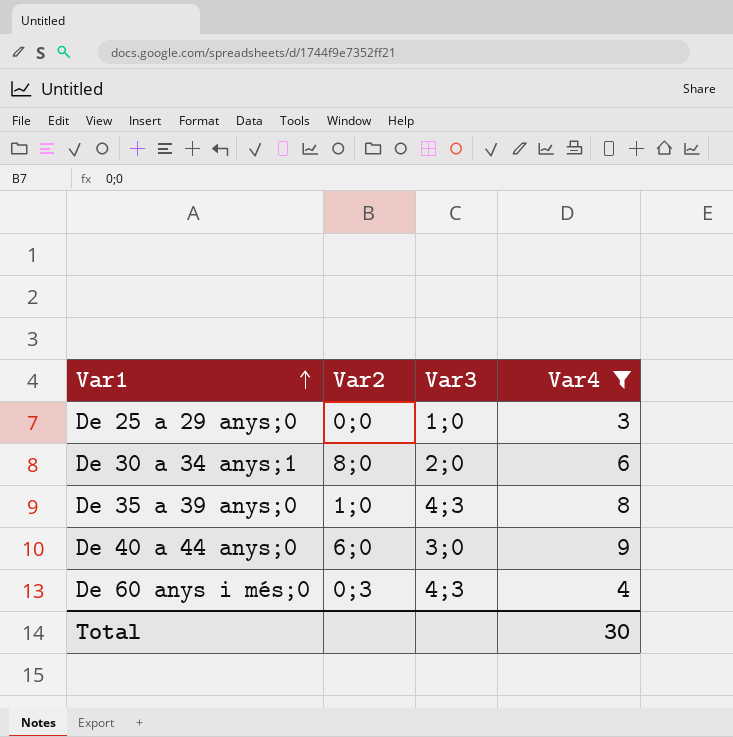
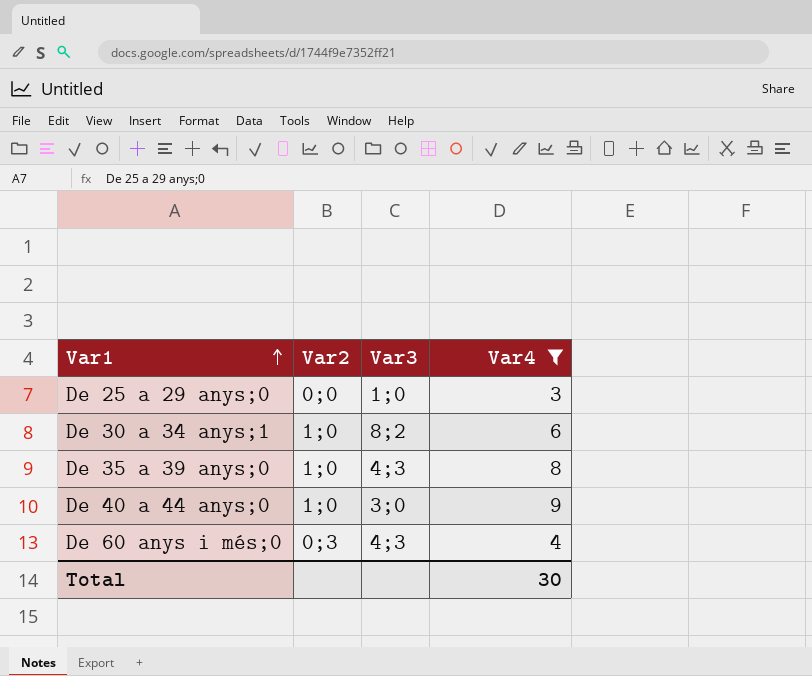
De 30 a 34 anys;1 | Var2: 8;0 -> 1;0
De 30 a 34 anys;1 | Var3: 2;0 -> 8;2
De 40 a 44 anys;0 | Var2: 6;0 -> 1;0

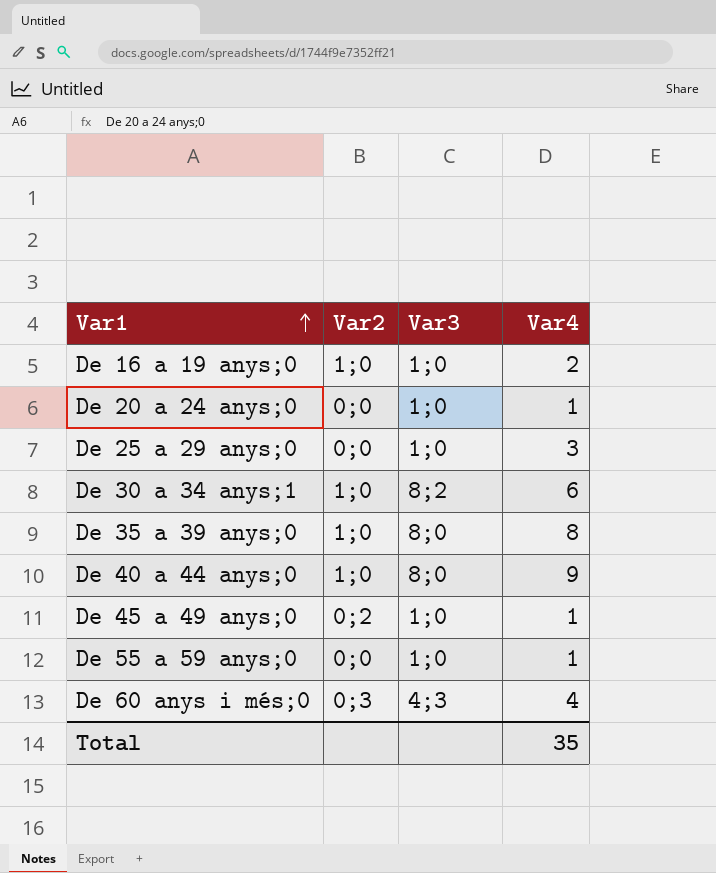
filter: Var4 >= 3 -> none
De 35 a 39 anys;0 | Var3: 4;3 -> 8;0
De 40 a 44 anys;0 | Var3: 3;0 -> 8;0
Total | Var4: 30 -> 35

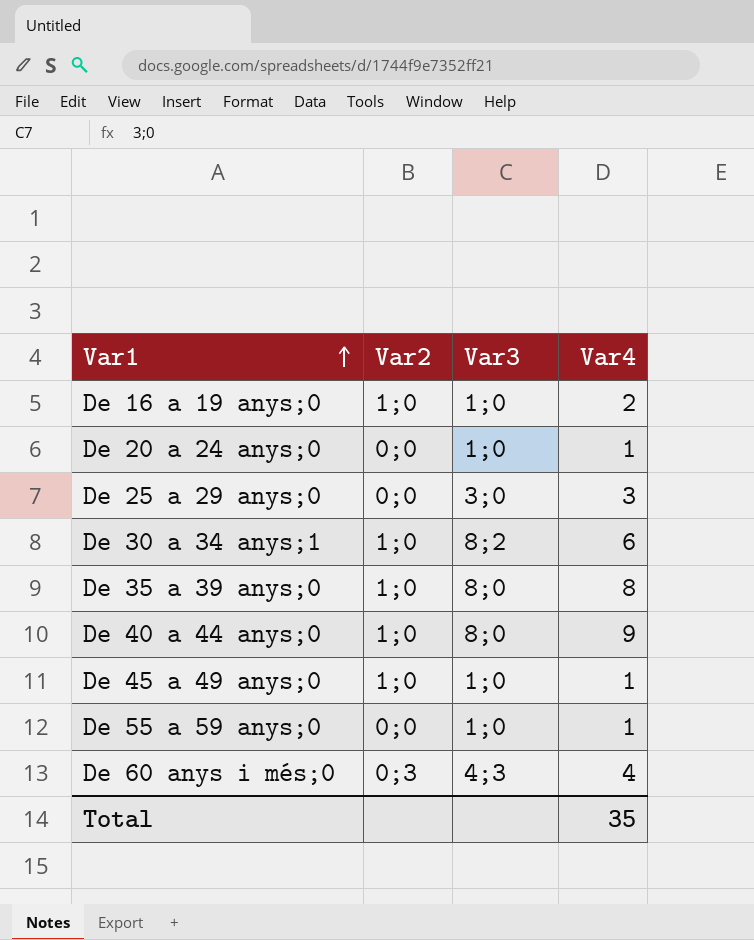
De 25 a 29 anys;0 | Var3: 1;0 -> 3;0
De 45 a 49 anys;0 | Var2: 0;2 -> 1;0

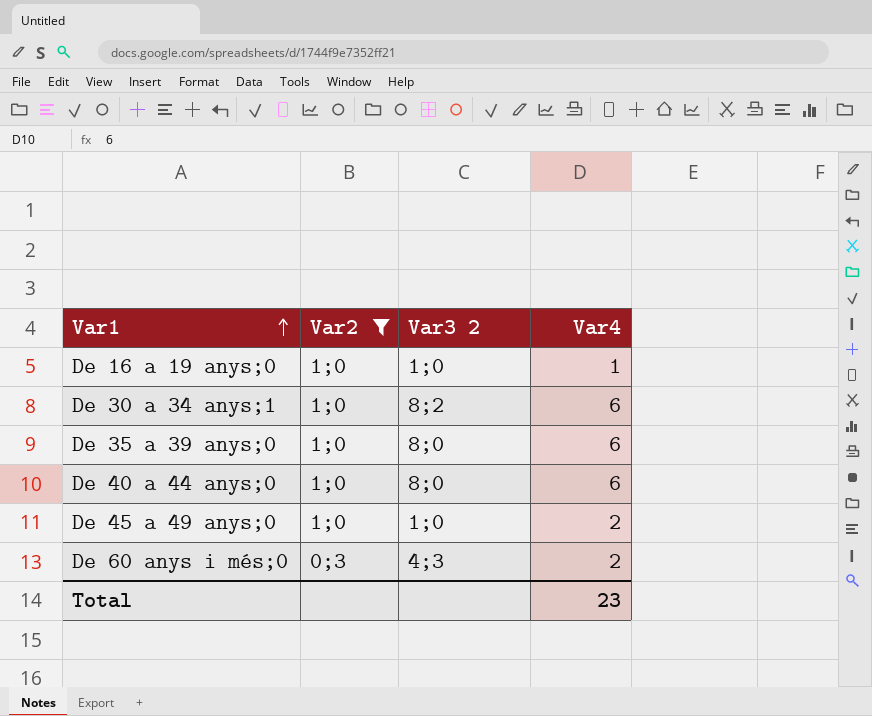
filter: none -> Var2 != 0;0
column name: Var3 -> Var3 2
De 16 a 19 anys;0 | Var4: 2 -> 1
De 35 a 39 anys;0 | Var4: 8 -> 6
De 40 a 44 anys;0 | Var4: 9 -> 6
De 45 a 49 anys;0 | Var4: 1 -> 2
De 60 anys i més;0 | Var4: 4 -> 2
Total | Var4: 35 -> 23

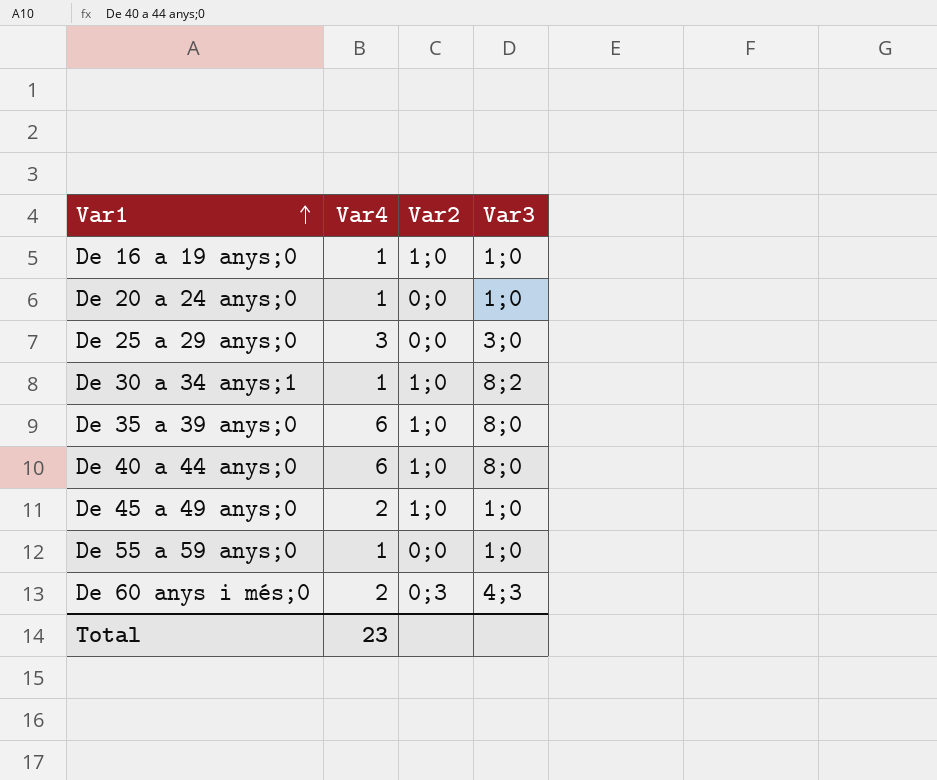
filter: Var2 != 0;0 -> none
column Var4 | position: 4 -> 2
column name: Var3 2 -> Var3
De 30 a 34 anys;1 | Var4: 6 -> 1

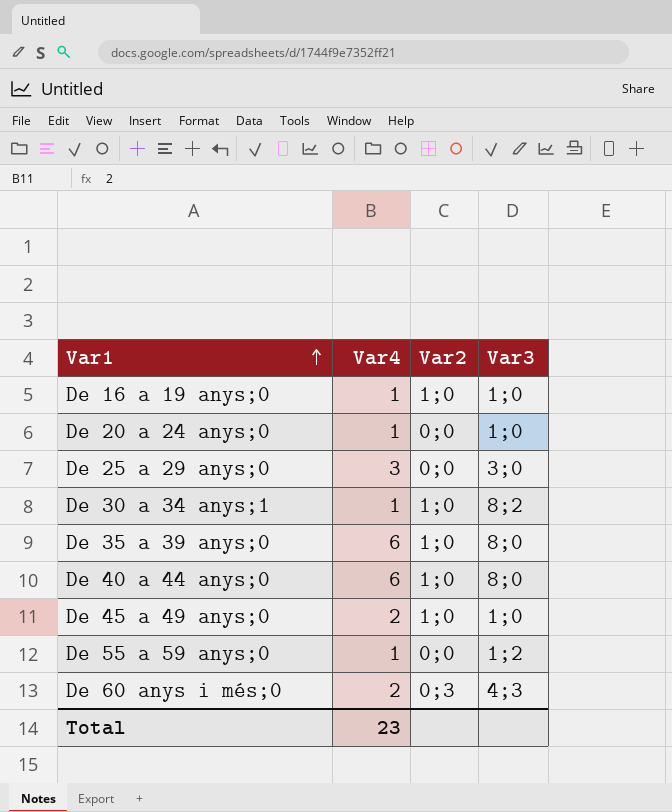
De 55 a 59 anys;0 | Var3: 1;0 -> 1;2

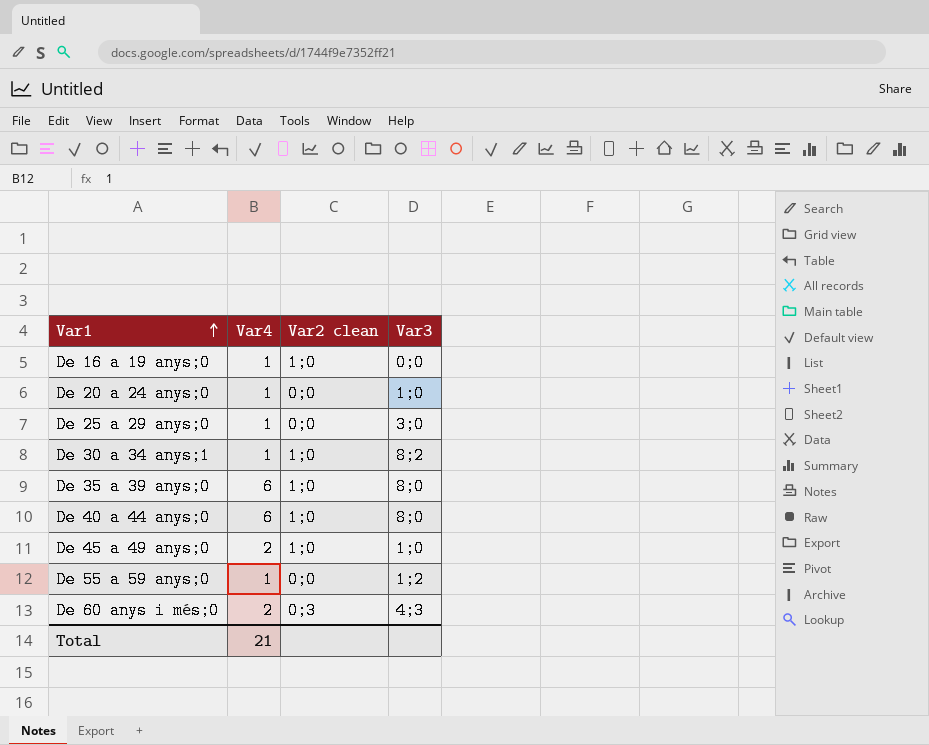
column name: Var2 -> Var2 clean
De 16 a 19 anys;0 | Var3: 1;0 -> 0;0
De 25 a 29 anys;0 | Var4: 3 -> 1
Total | Var4: 23 -> 21

